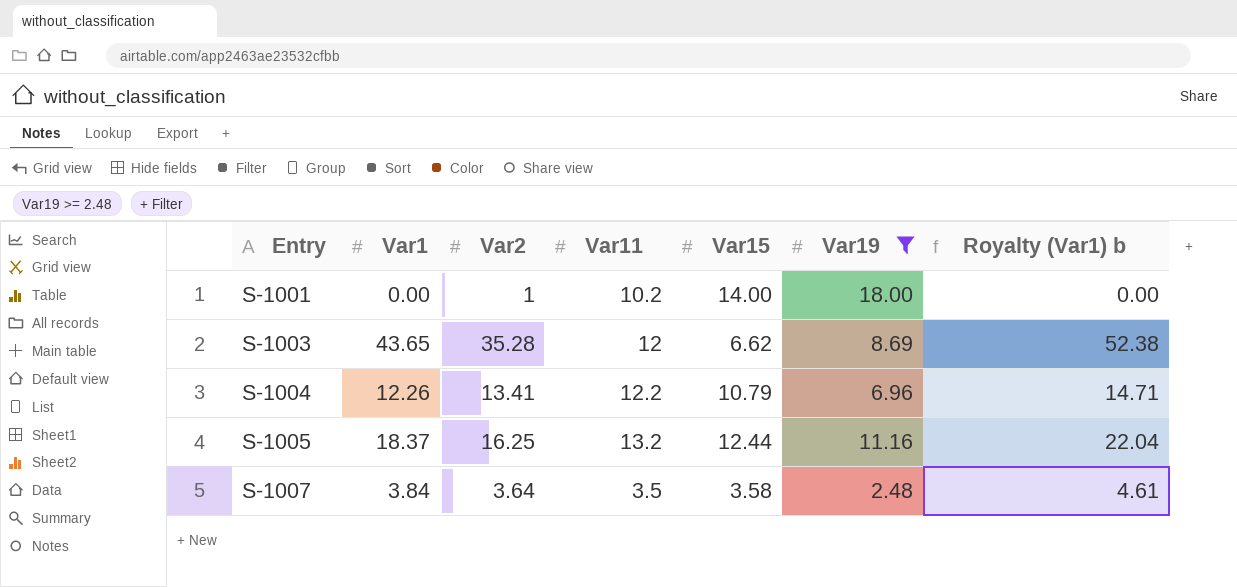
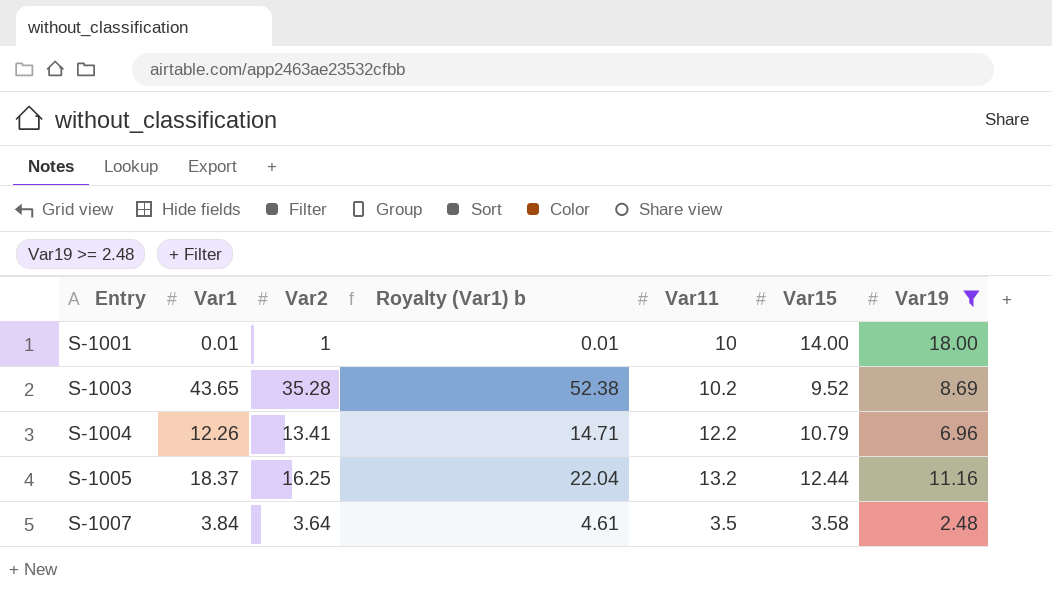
column Royalty (Var1) b | position: 7 -> 4
S-1001 | Var1: 0.00 -> 0.01
S-1001 | Royalty (Var1) b: 0.00 -> 0.01
S-1001 | Var11: 10.2 -> 10
S-1003 | Var11: 12 -> 10.2
S-1003 | Var15: 6.62 -> 9.52

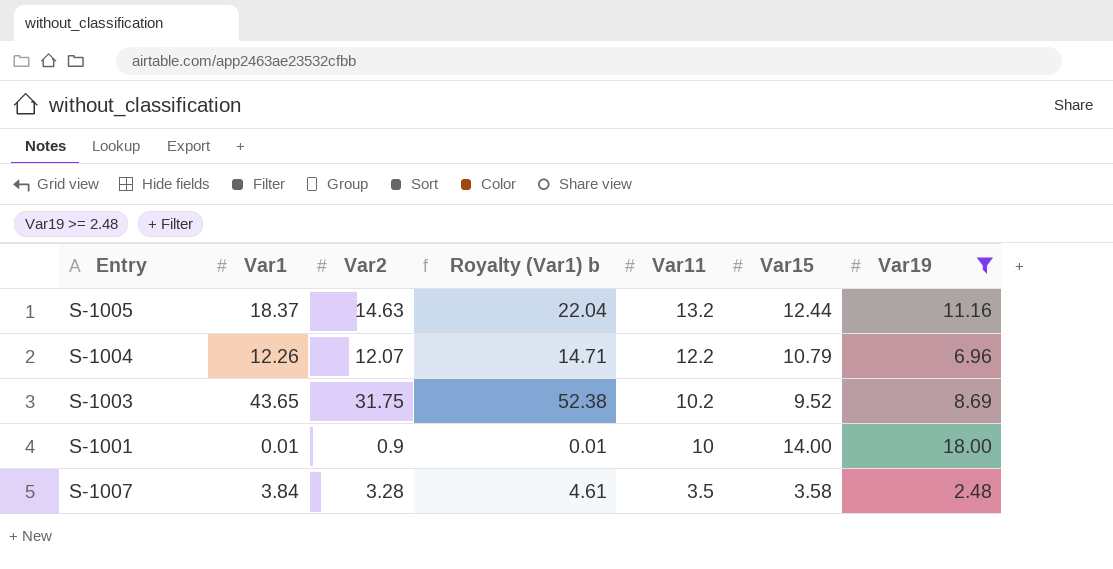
row order: Entry ascending -> Var11 descending
S-1005 | Var2: 16.25 -> 14.63
S-1004 | Var2: 13.41 -> 12.07
S-1003 | Var2: 35.28 -> 31.75
S-1001 | Var2: 1 -> 0.9
S-1007 | Var2: 3.64 -> 3.28

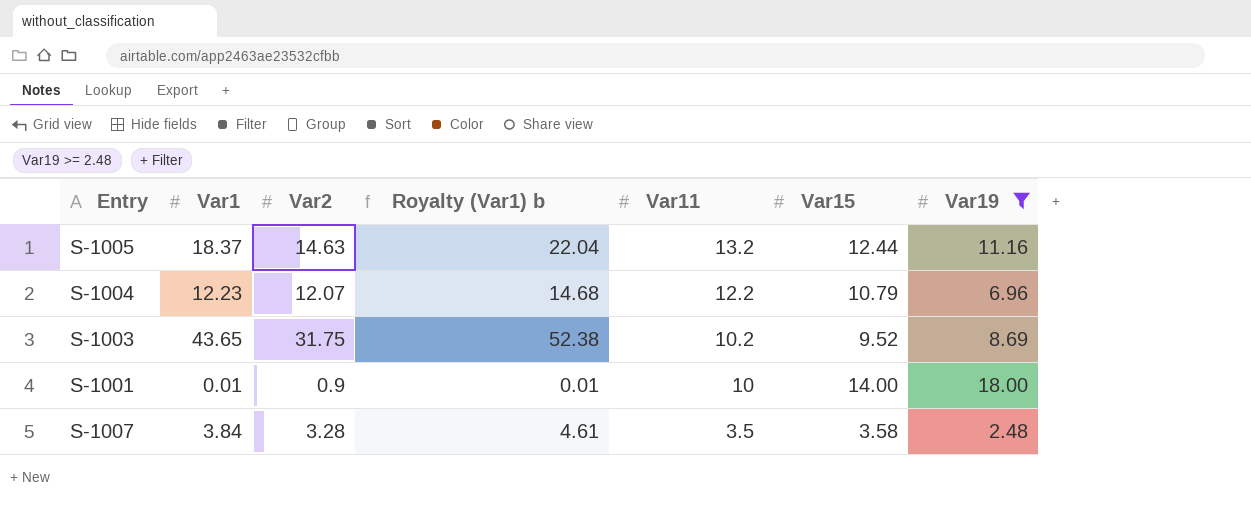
S-1004 | Var1: 12.26 -> 12.23
S-1004 | Royalty (Var1) b: 14.71 -> 14.68

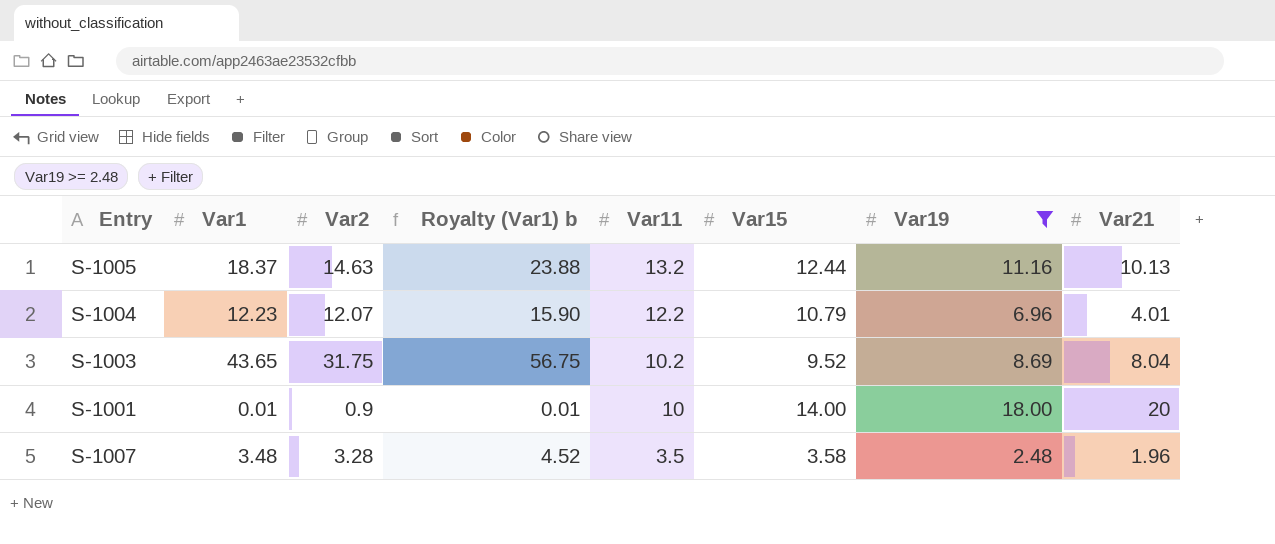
column Royalty (Var1) b | formula: [Var1] * 1.2 -> [Var1] * 1.3
column Var21 | position: none -> 8
S-1007 | Var1: 3.84 -> 3.48

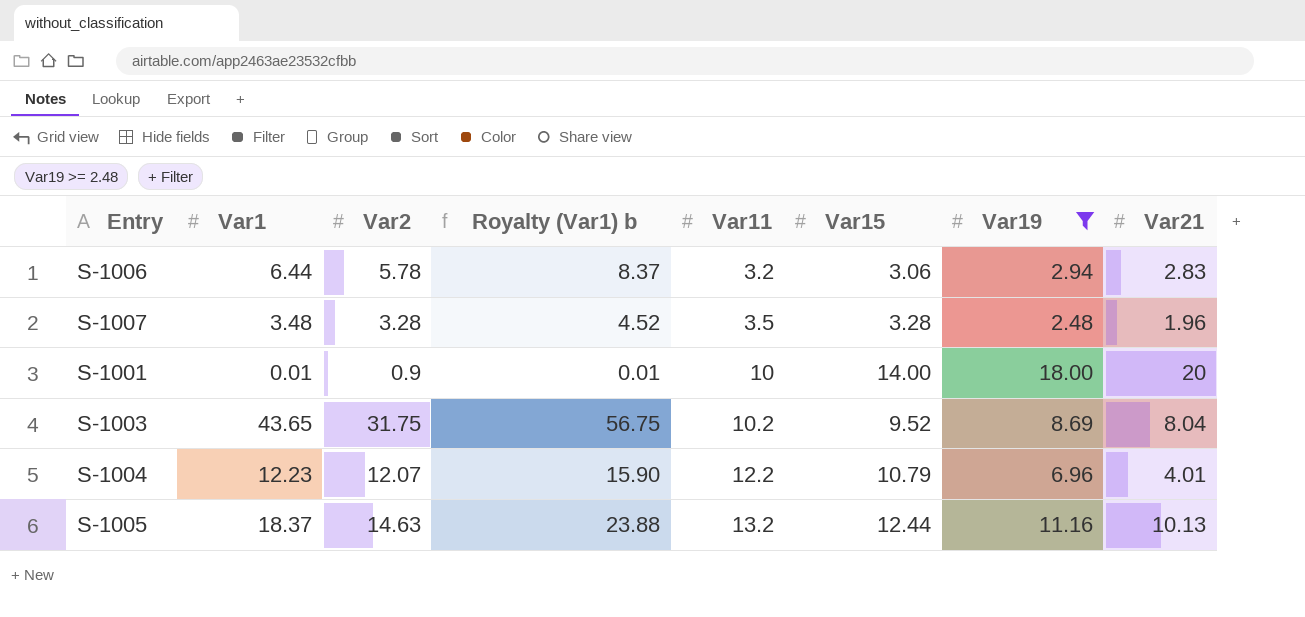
row order: Var11 descending -> Var11 ascending
row S-1006: none -> 6.44 | 5.78 | 8.37 | 3.2 | 3.06 | 2.94 | 2.83
S-1007 | Var15: 3.58 -> 3.28

